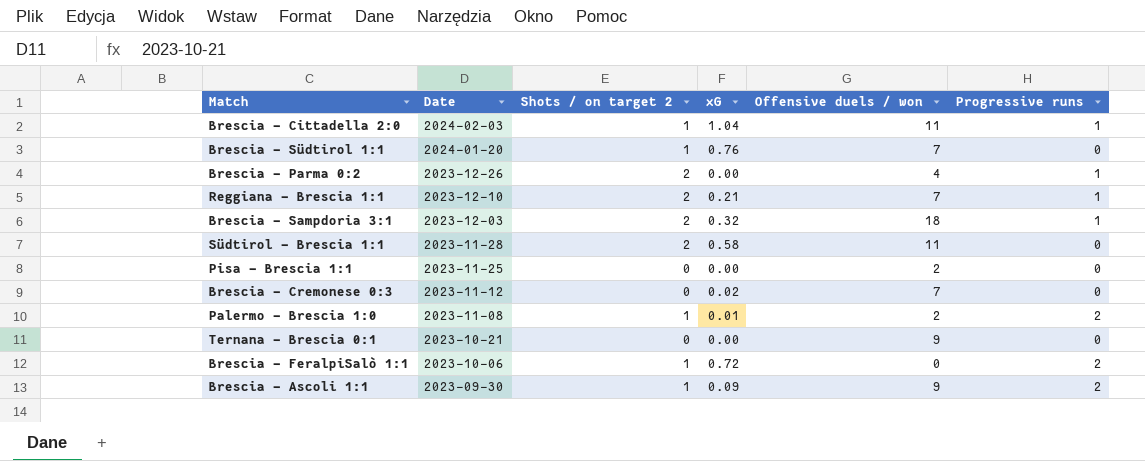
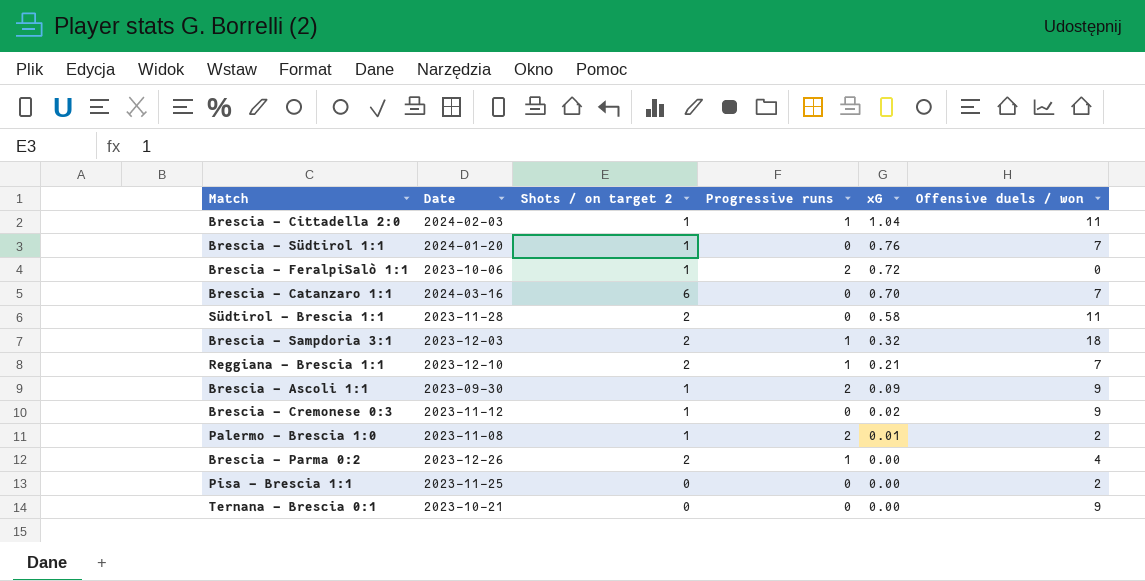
row order: Date descending -> xG descending
column Progressive runs | position: 6 -> 4
row Brescia - Catanzaro 1:1: none -> 2024-03-16 | 6 | 0 | 0.70 | 7
Brescia - Cremonese 0:3 | Shots / on target 2: 0 -> 1
Brescia - Cremonese 0:3 | Offensive duels / won: 7 -> 9

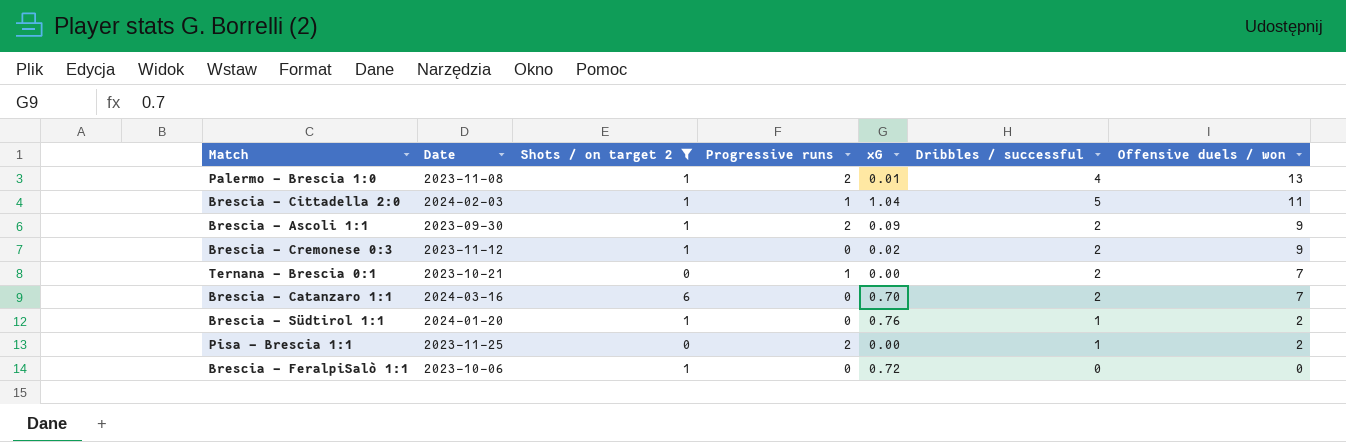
filter: none -> Shots / on target 2 != 2
row order: xG descending -> Offensive duels / won descending
column Dribbles / successful | position: none -> 6
Palermo - Brescia 1:0 | Offensive duels / won: 2 -> 13
Ternana - Brescia 0:1 | Progressive runs: 0 -> 1
Ternana - Brescia 0:1 | Offensive duels / won: 9 -> 7
Brescia - Südtirol 1:1 | Offensive duels / won: 7 -> 2
Pisa - Brescia 1:1 | Progressive runs: 0 -> 2
Brescia - FeralpiSalò 1:1 | Progressive runs: 2 -> 0

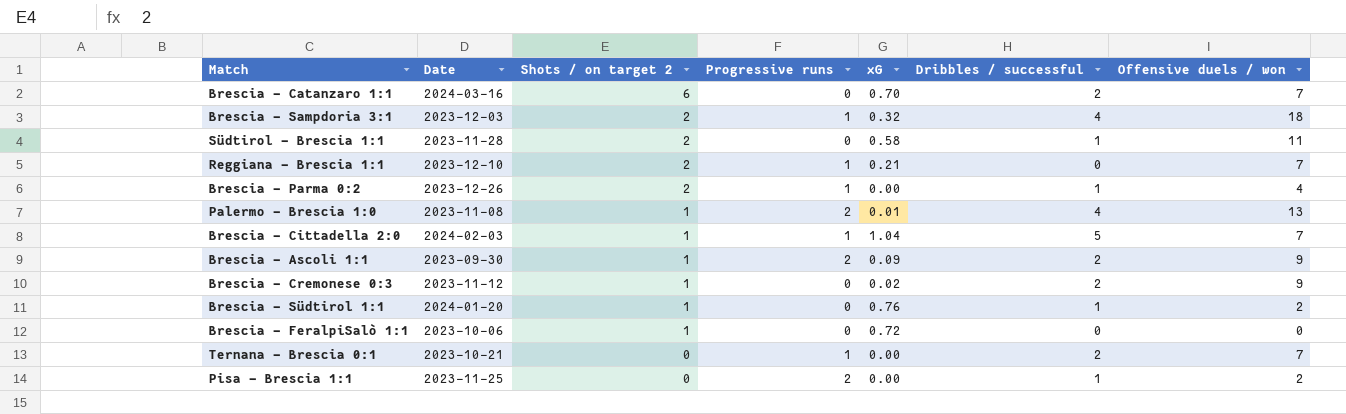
filter: Shots / on target 2 != 2 -> none
row order: Offensive duels / won descending -> Shots / on target 2 descending
Brescia - Cittadella 2:0 | Offensive duels / won: 11 -> 7

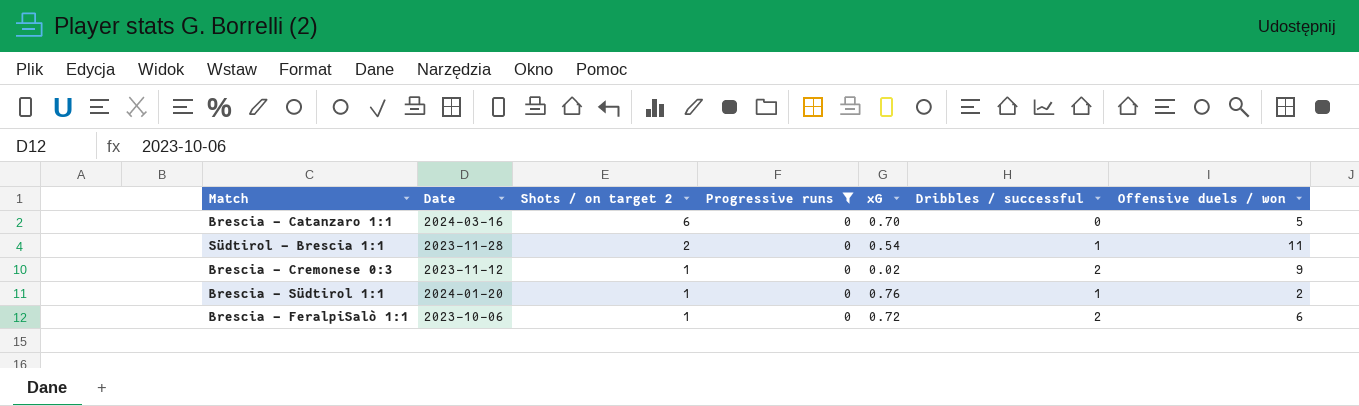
filter: none -> Progressive runs = 0
Brescia - Catanzaro 1:1 | Dribbles / successful: 2 -> 0
Brescia - Catanzaro 1:1 | Offensive duels / won: 7 -> 5
Südtirol - Brescia 1:1 | xG: 0.58 -> 0.54
Brescia - FeralpiSalò 1:1 | Dribbles / successful: 0 -> 2
Brescia - FeralpiSalò 1:1 | Offensive duels / won: 0 -> 6

